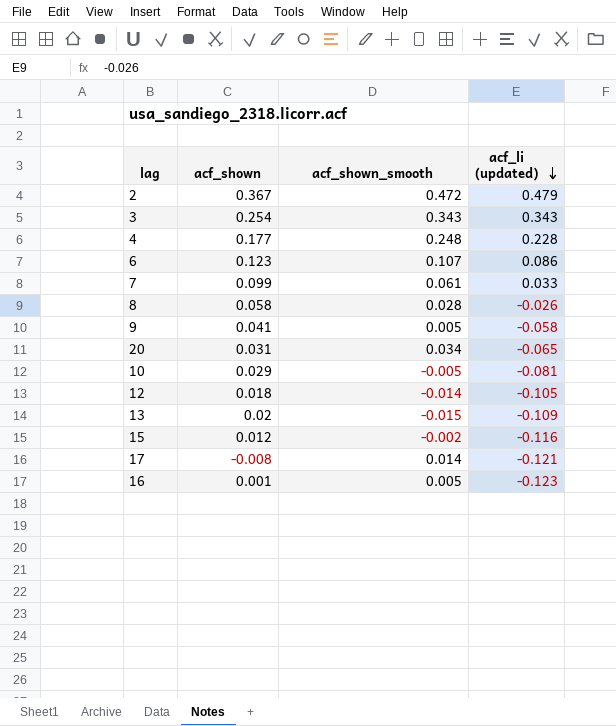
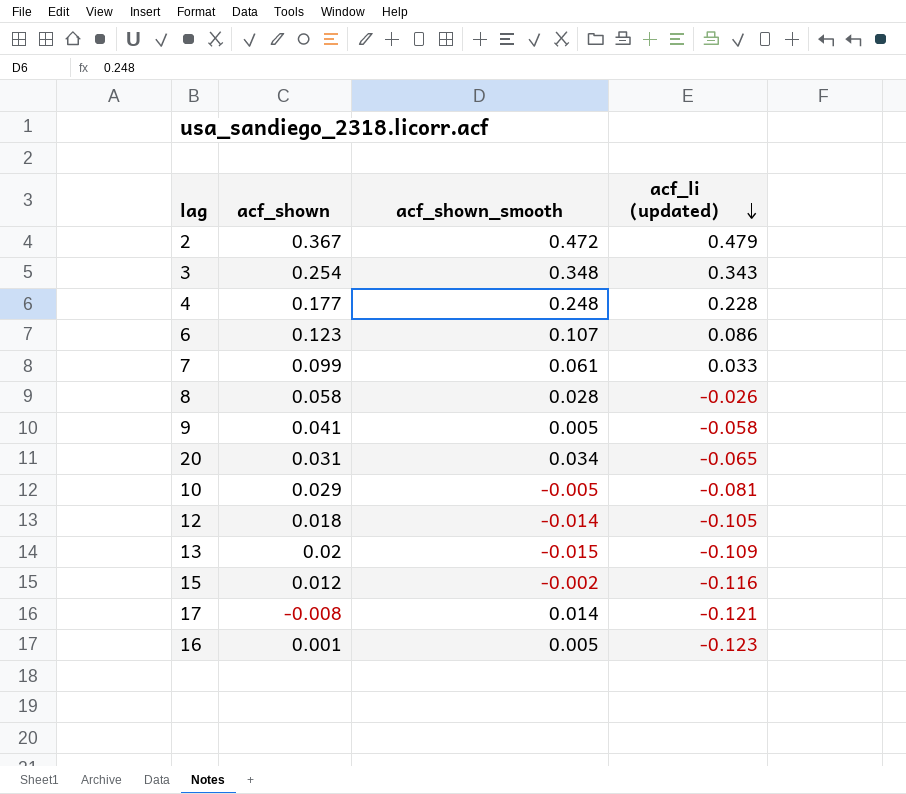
3 | acf_shown_smooth: 0.343 -> 0.348

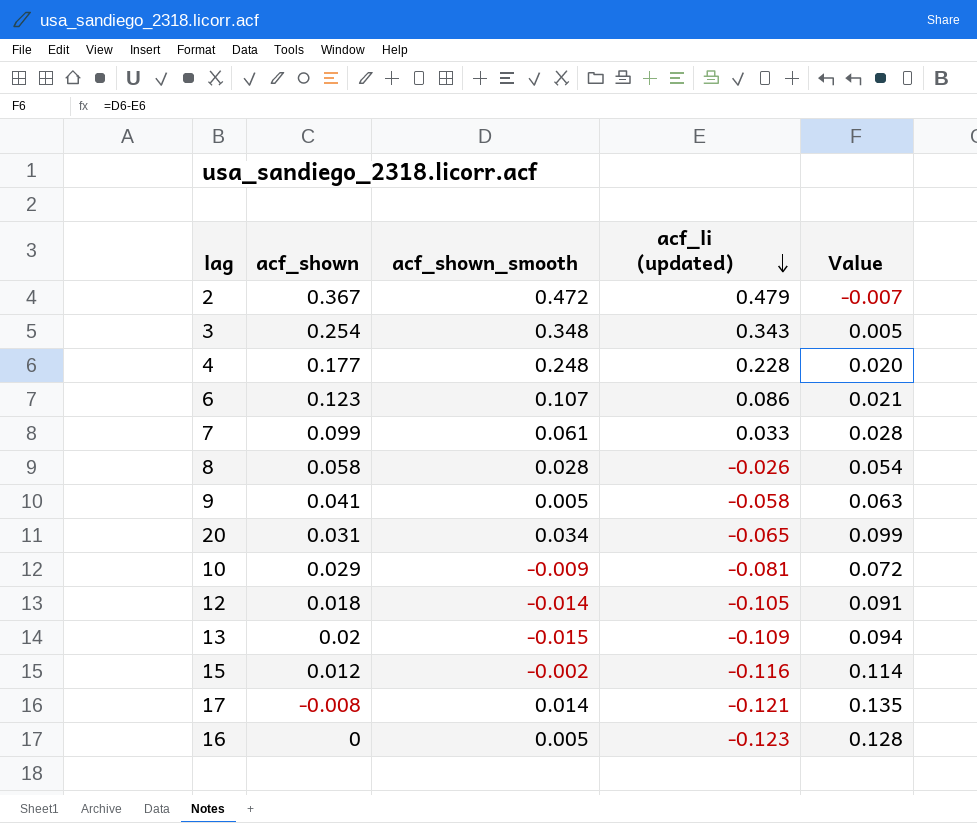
column Value | formula: none -> [acf_shown_smooth] - [acf_li (updated)]
10 | acf_shown_smooth: -0.005 -> -0.009
16 | acf_shown: 0.001 -> 0

